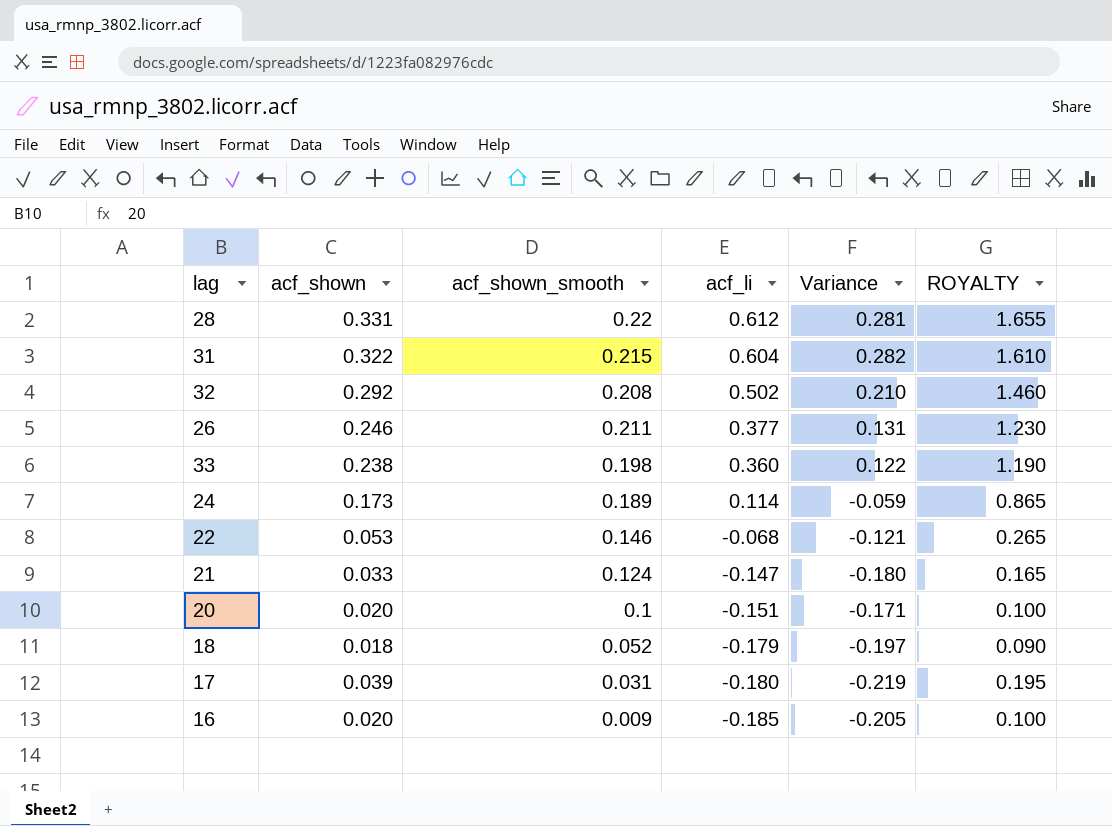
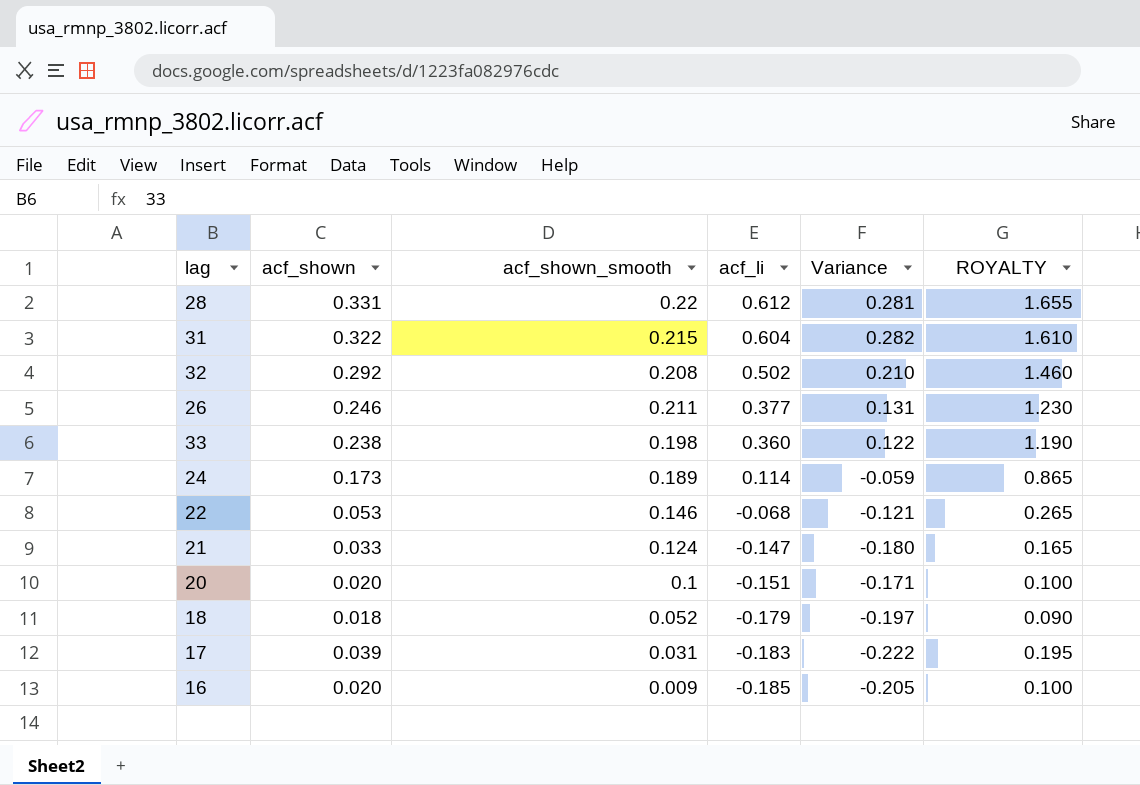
17 | acf_li: -0.180 -> -0.183
17 | Variance: -0.219 -> -0.222

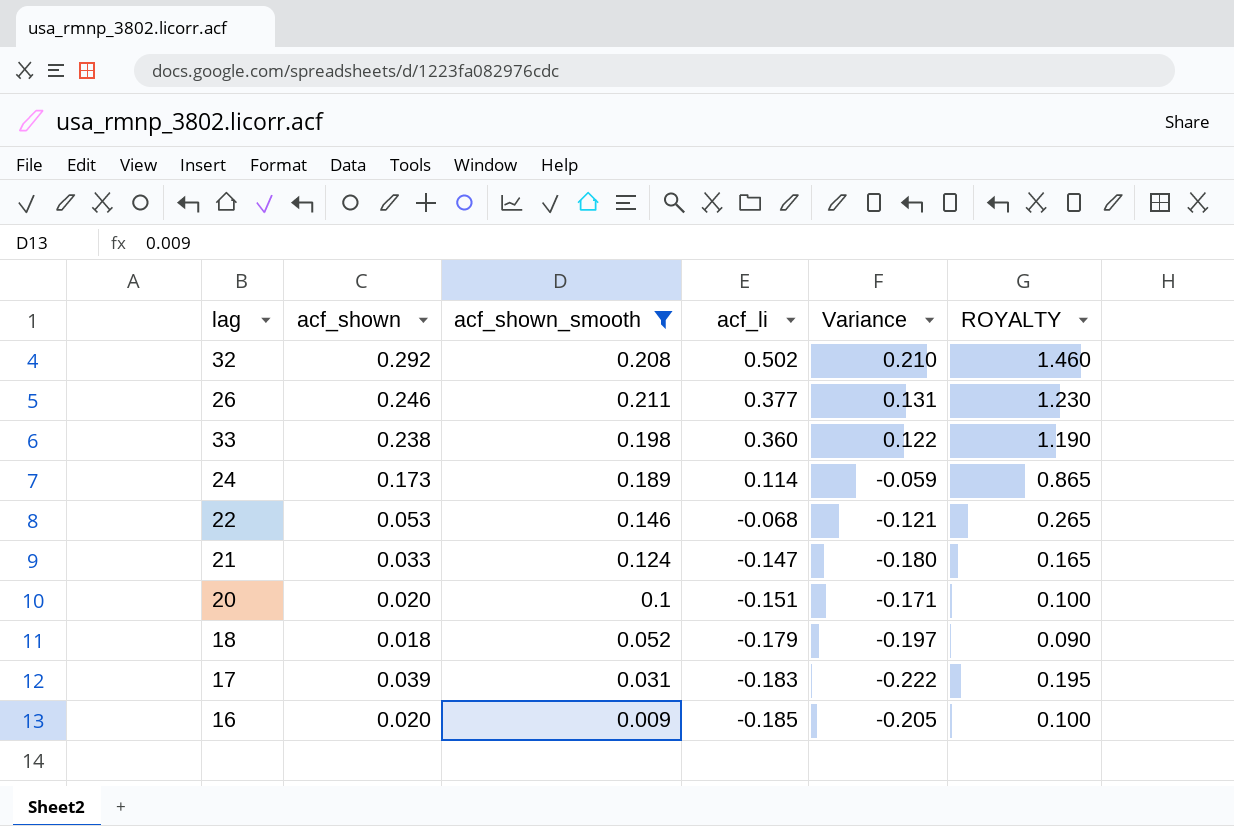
filter: none -> acf_shown_smooth <= 0.211

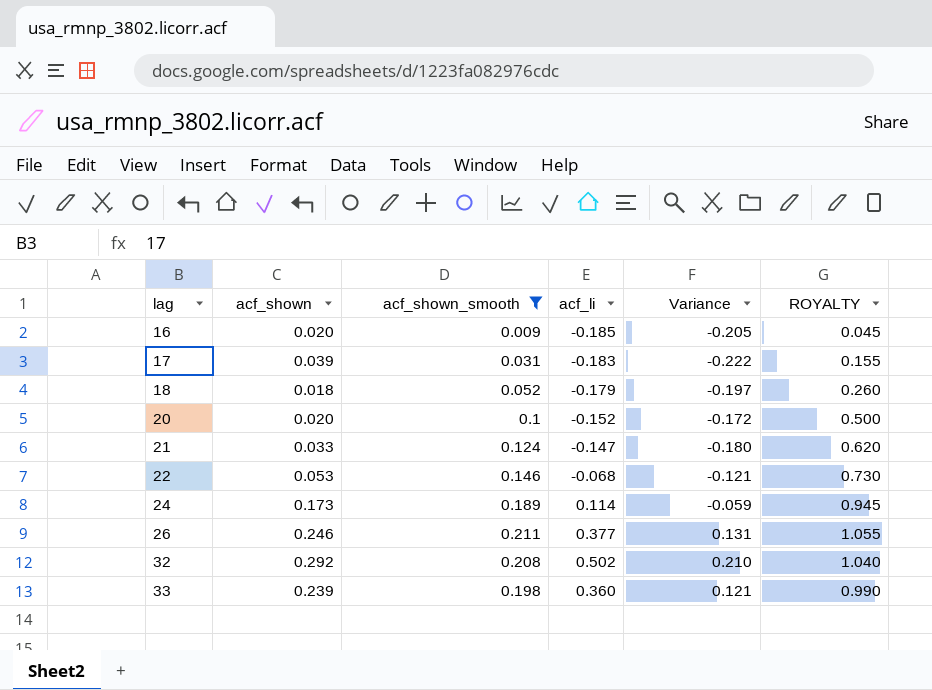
row order: acf_li descending -> lag ascending
column ROYALTY | formula: [acf_shown] * 5 -> [acf_shown_smooth] * 5
20 | acf_li: -0.151 -> -0.152
20 | Variance: -0.171 -> -0.172
33 | acf_shown: 0.238 -> 0.239
33 | Variance: 0.122 -> 0.121

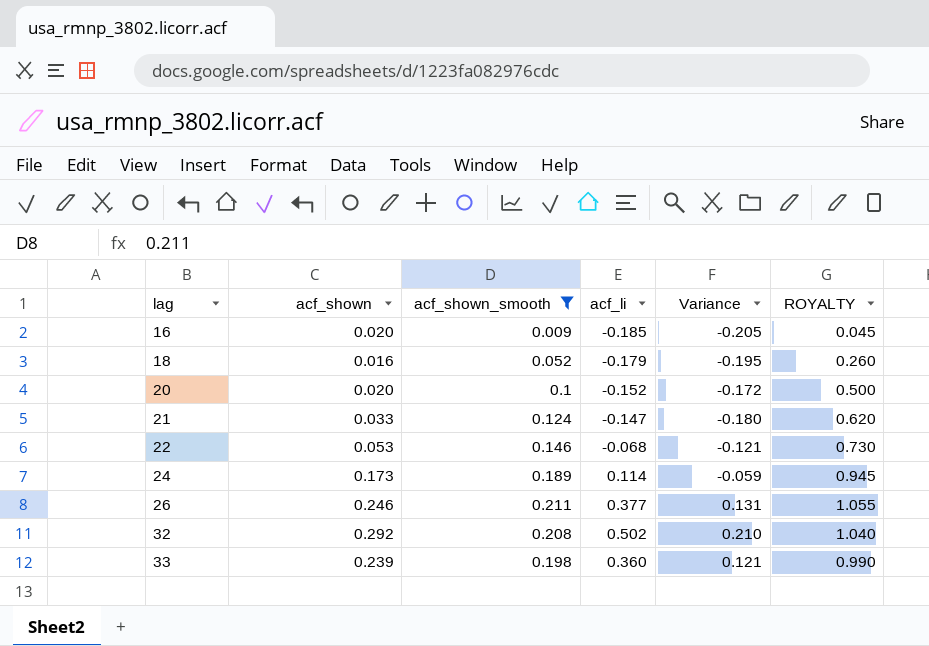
row 17: 0.039 | 0.031 | -0.183 | -0.222 | 0.155 -> none
18 | acf_shown: 0.018 -> 0.016
18 | Variance: -0.197 -> -0.195

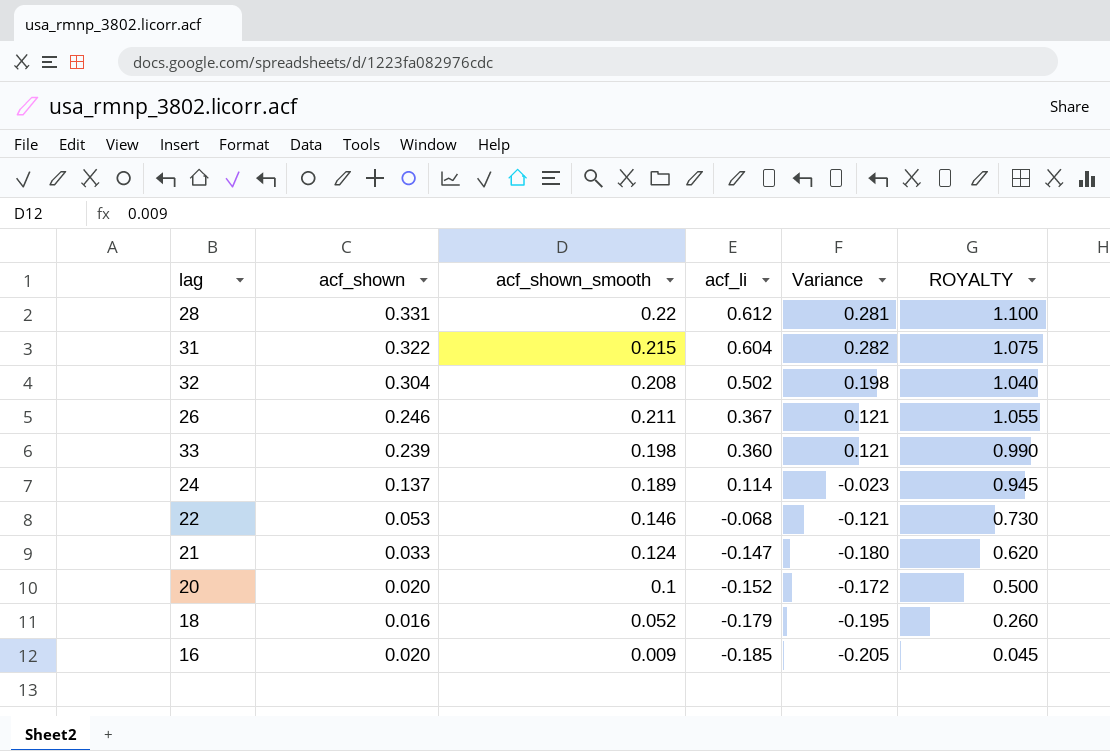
filter: acf_shown_smooth <= 0.211 -> none
row order: lag ascending -> acf_li descending
32 | acf_shown: 0.292 -> 0.304
32 | Variance: 0.210 -> 0.198
26 | acf_li: 0.377 -> 0.367
26 | Variance: 0.131 -> 0.121
24 | acf_shown: 0.173 -> 0.137
24 | Variance: -0.059 -> -0.023

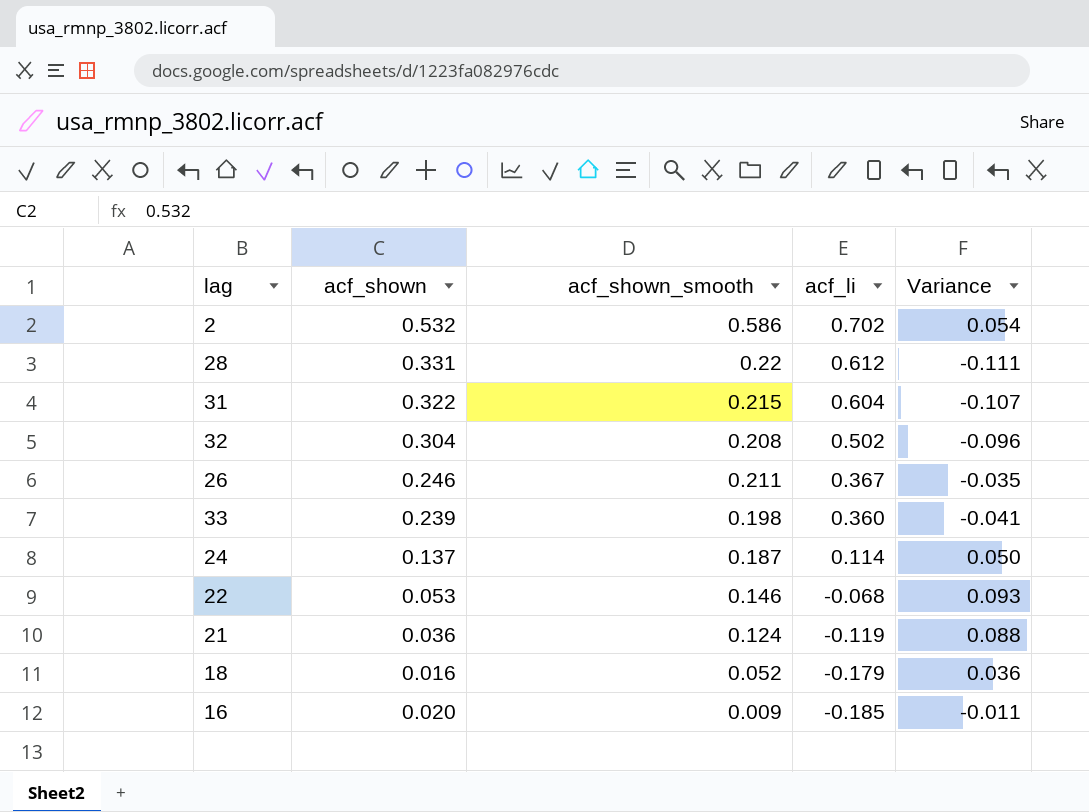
column ROYALTY | formula: [acf_shown_smooth] * 5 -> none
column Variance | formula: [acf_li] - [acf_shown] -> [acf_shown_smooth] - [acf_shown]
row 20: 0.020 | 0.1 | -0.152 | -0.172 | 0.500 -> none
row 2: none -> 0.532 | 0.586 | 0.702 | 0.054
24 | acf_shown_smooth: 0.189 -> 0.187
21 | acf_shown: 0.033 -> 0.036
21 | acf_li: -0.147 -> -0.119

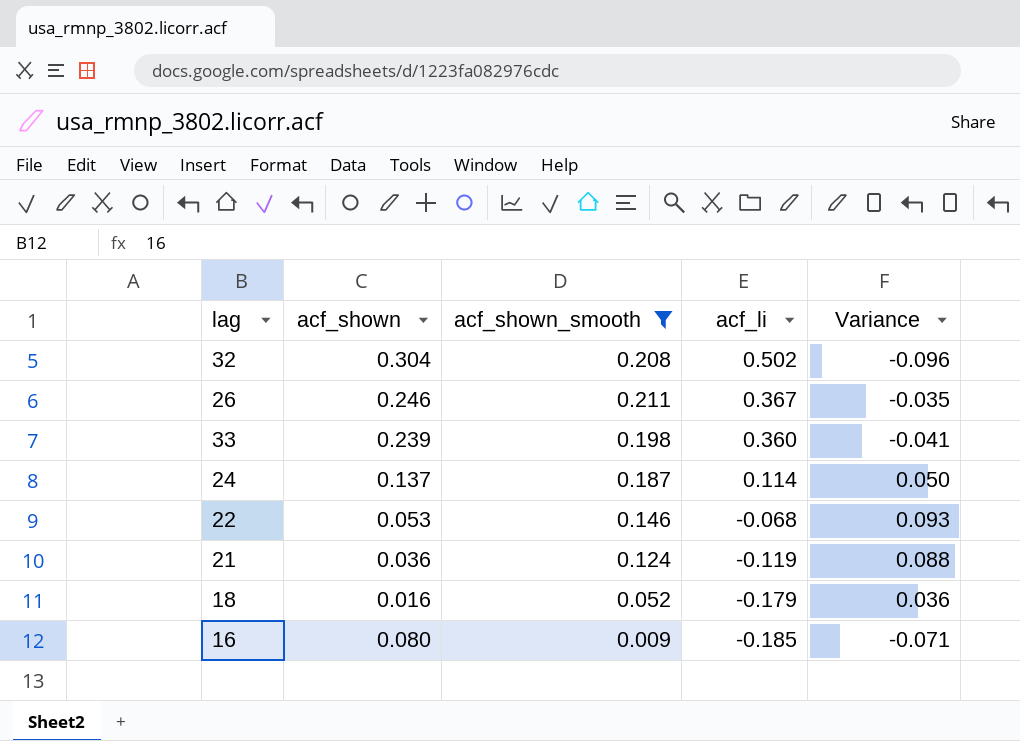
filter: none -> acf_shown_smooth <= 0.211
16 | acf_shown: 0.020 -> 0.080
16 | Variance: -0.011 -> -0.071

